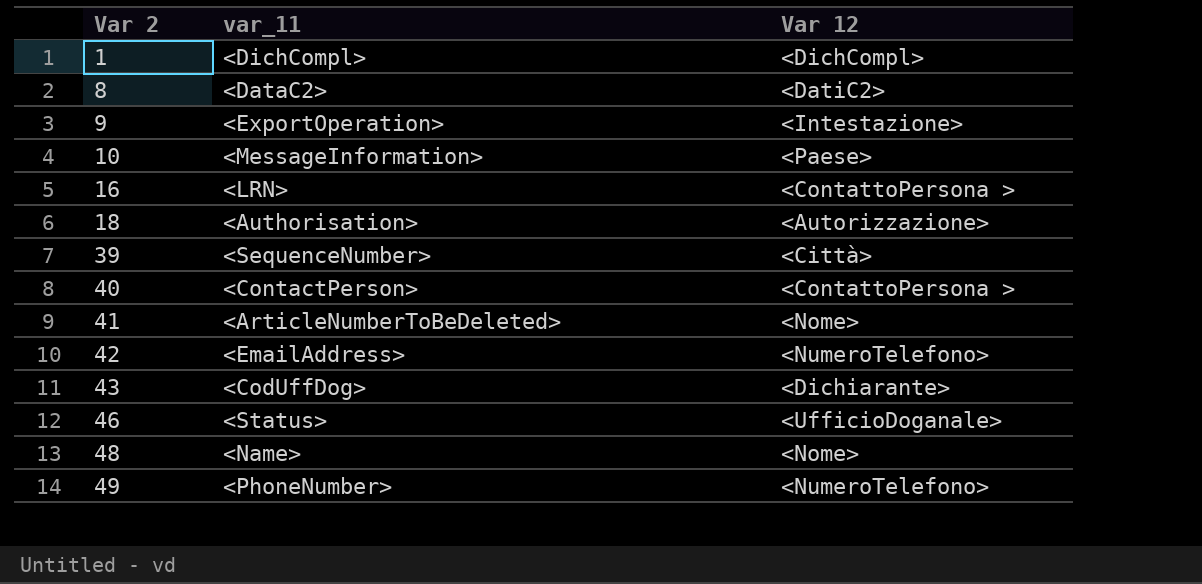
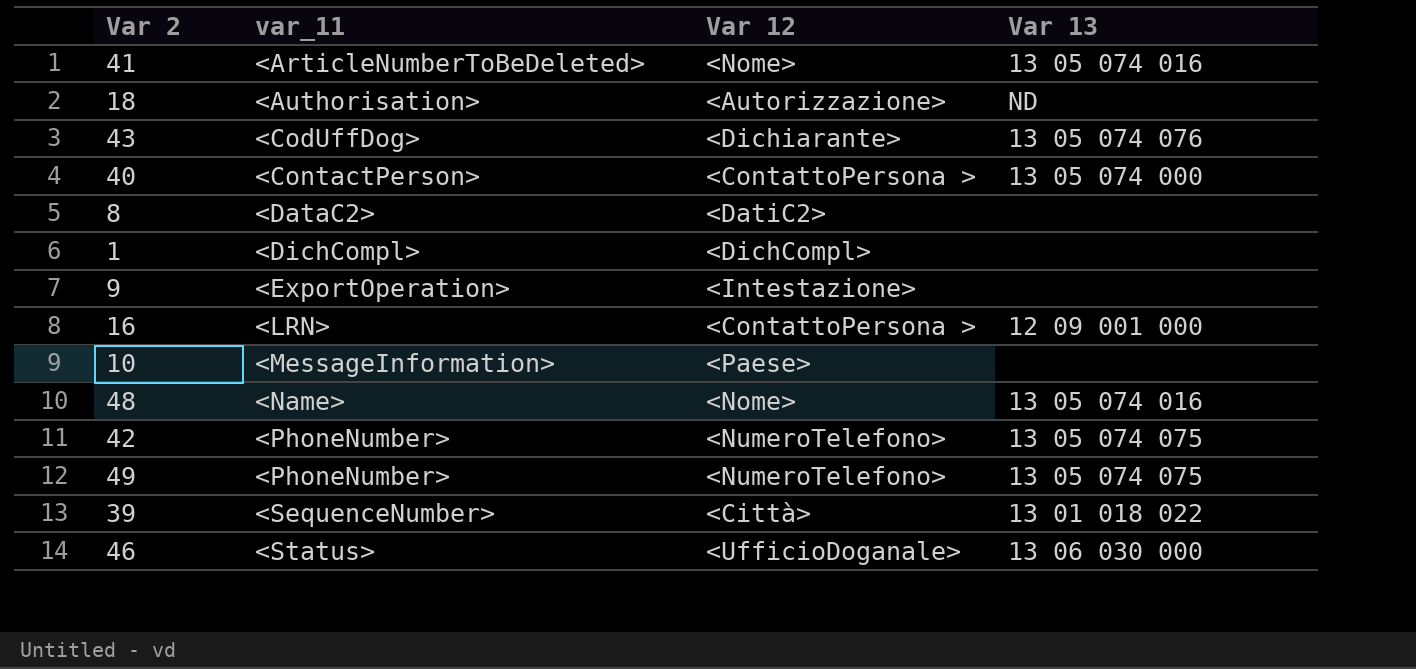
row order: Var 2 ascending -> var_11 ascending
column Var 13 | position: none -> 4
42 | var_11: <EmailAddress> -> <PhoneNumber>

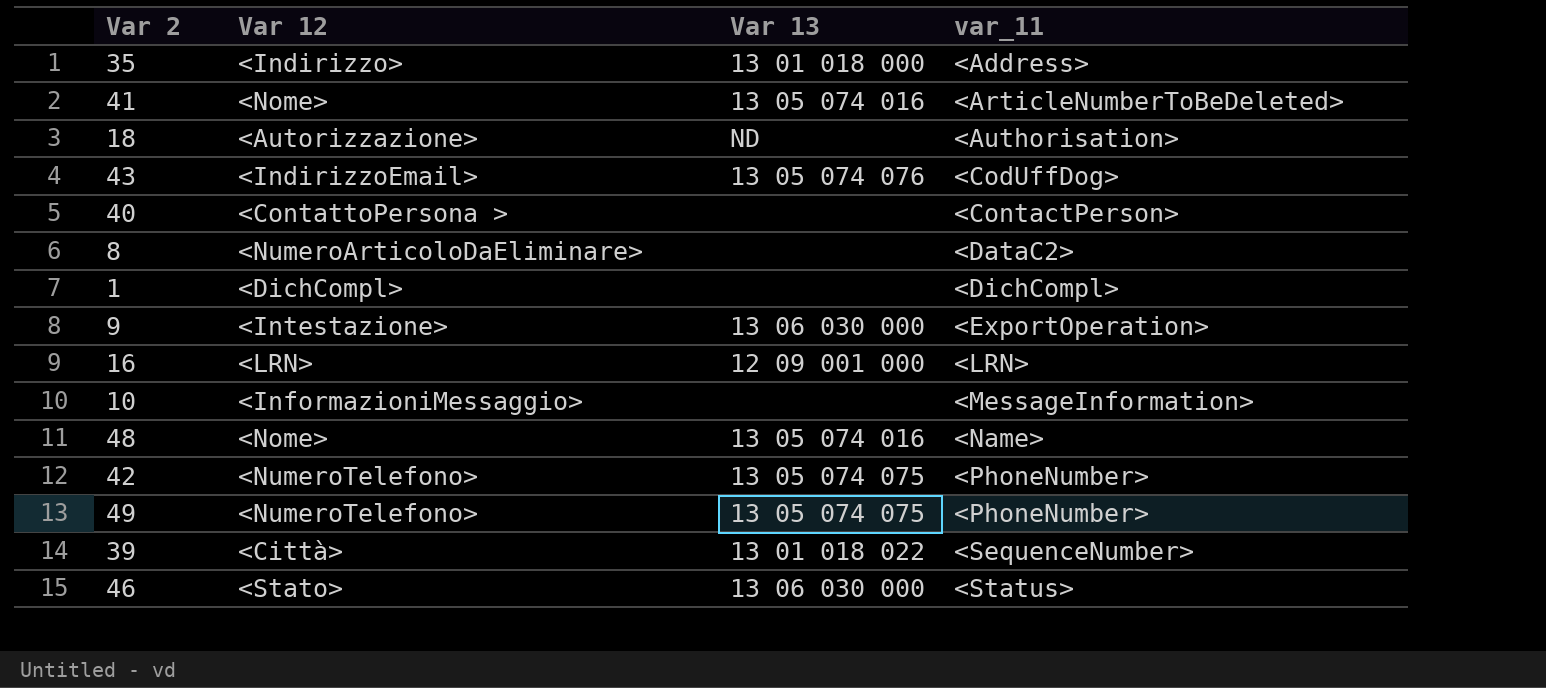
column var_11 | position: 2 -> 4
row 35: none -> <Indirizzo> | 13 01 018 000 | <Address>
43 | Var 12: <Dichiarante> -> <IndirizzoEmail>
40 | Var 13: 13 05 074 000 -> none
8 | Var 12: <DatiC2> -> <NumeroArticoloDaEliminare>
9 | Var 13: none -> 13 06 030 000
16 | Var 12: <ContattoPersona > -> <LRN>
10 | Var 12: <Paese> -> <InformazioniMessaggio>
46 | Var 12: <UfficioDoganale> -> <Stato>

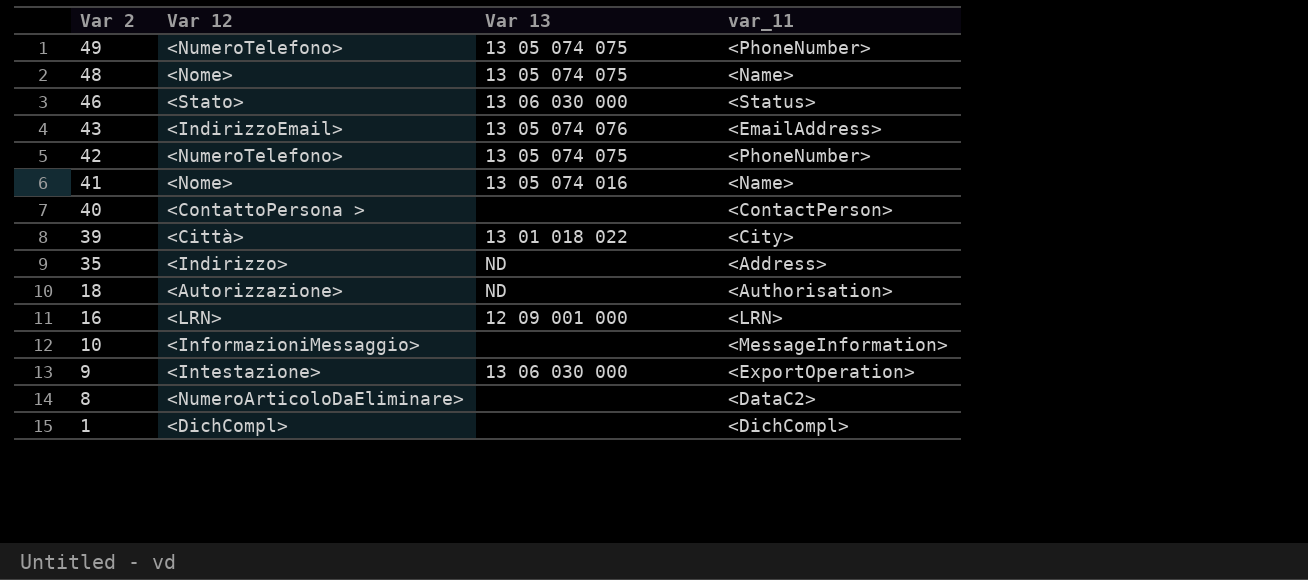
row order: var_11 ascending -> Var 2 descending
48 | Var 13: 13 05 074 016 -> 13 05 074 075
43 | var_11: <CodUffDog> -> <EmailAddress>
41 | var_11: <ArticleNumberToBeDeleted> -> <Name>
39 | var_11: <SequenceNumber> -> <City>
35 | Var 13: 13 01 018 000 -> ND

